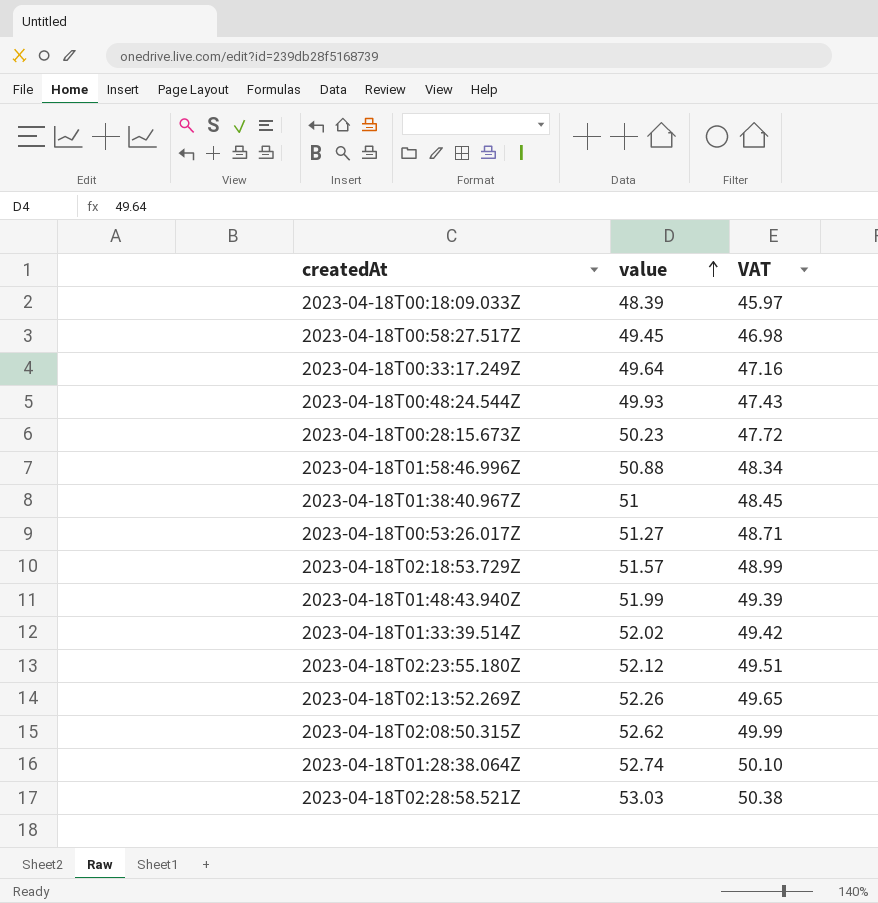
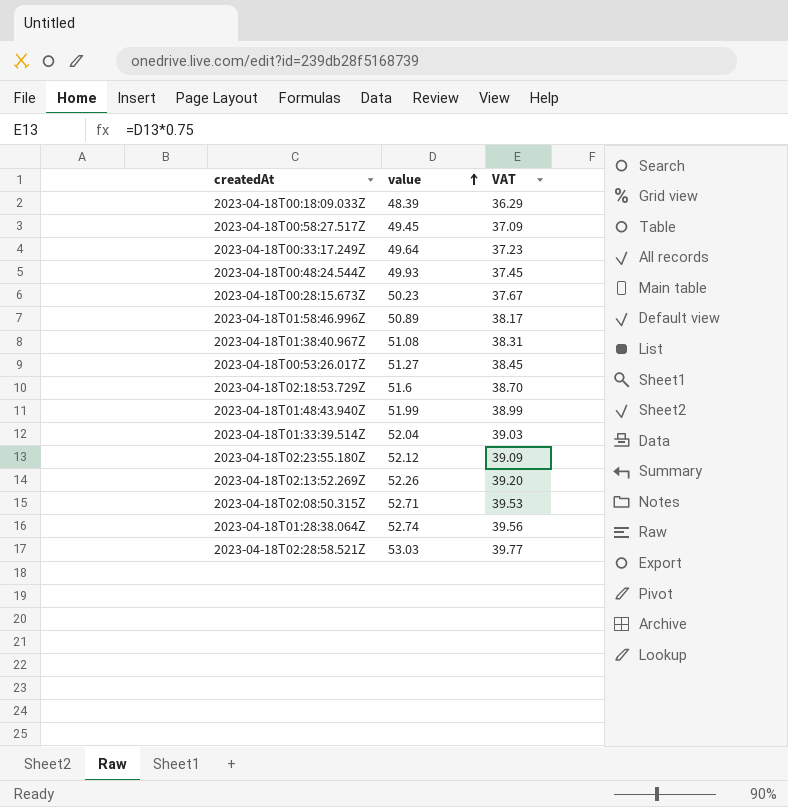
column VAT | formula: [value] * 0.95 -> [value] * 0.75
2023-04-18T01:58:46.996Z | value: 50.88 -> 50.89
2023-04-18T01:38:40.967Z | value: 51 -> 51.08
2023-04-18T02:18:53.729Z | value: 51.57 -> 51.6
2023-04-18T01:33:39.514Z | value: 52.02 -> 52.04
2023-04-18T02:08:50.315Z | value: 52.62 -> 52.71

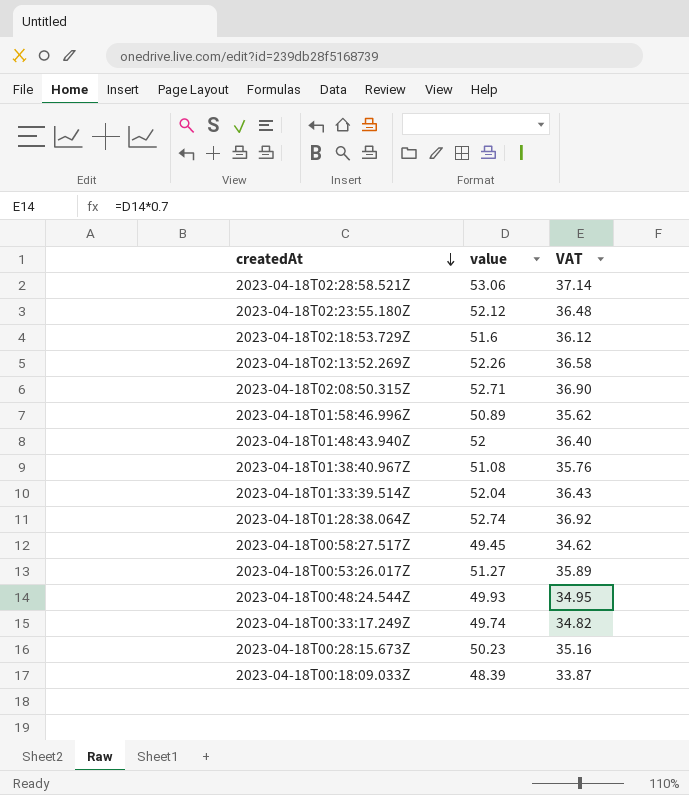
row order: value ascending -> createdAt descending
column VAT | formula: [value] * 0.75 -> [value] * 0.7
2023-04-18T02:28:58.521Z | value: 53.03 -> 53.06
2023-04-18T01:48:43.940Z | value: 51.99 -> 52
2023-04-18T00:33:17.249Z | value: 49.64 -> 49.74

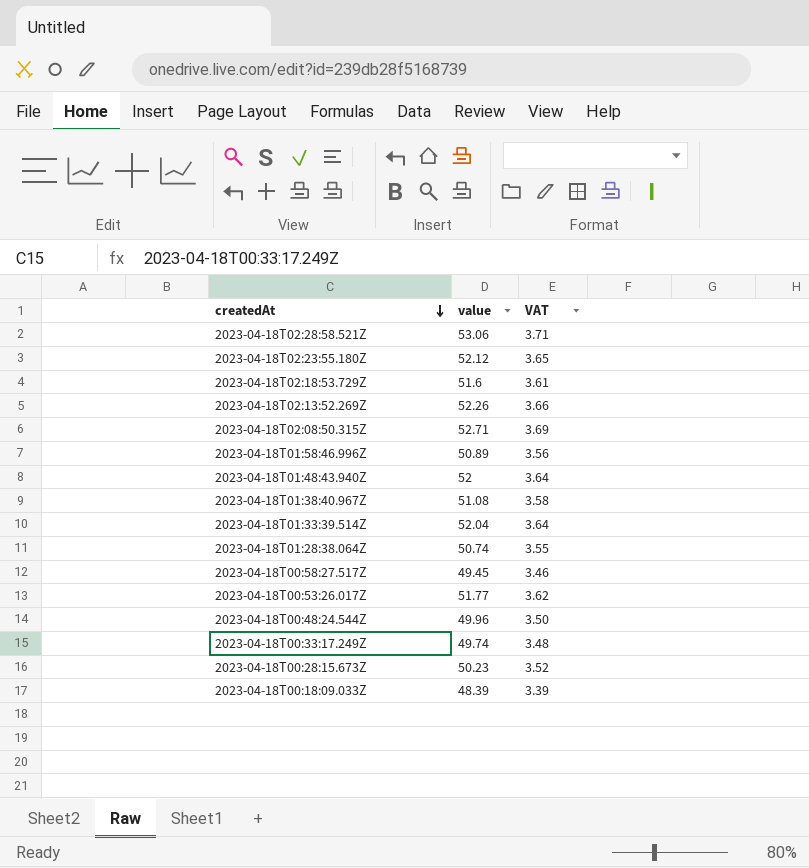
column VAT | formula: [value] * 0.7 -> [value] * 0.07
2023-04-18T01:28:38.064Z | value: 52.74 -> 50.74
2023-04-18T00:53:26.017Z | value: 51.27 -> 51.77
2023-04-18T00:48:24.544Z | value: 49.93 -> 49.96

